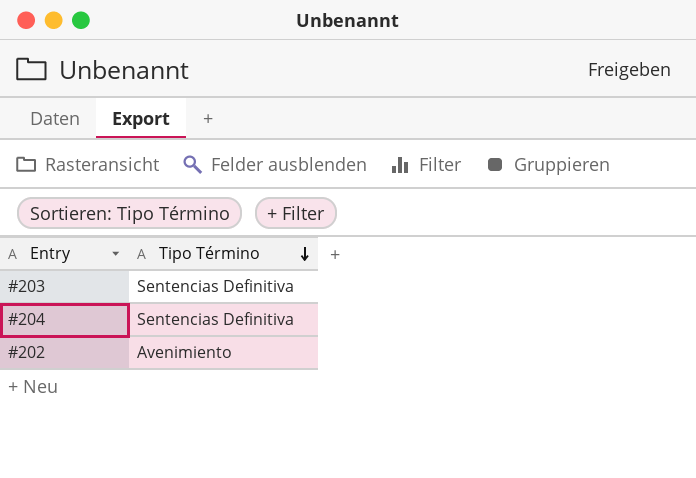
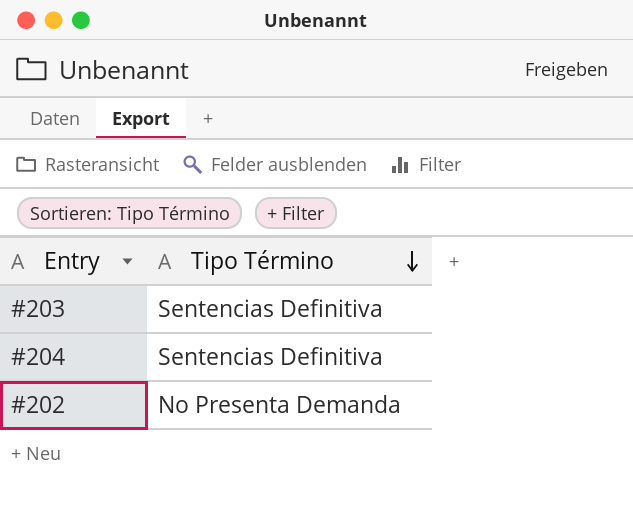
#202 | Tipo Término: Avenimiento -> No Presenta Demanda

